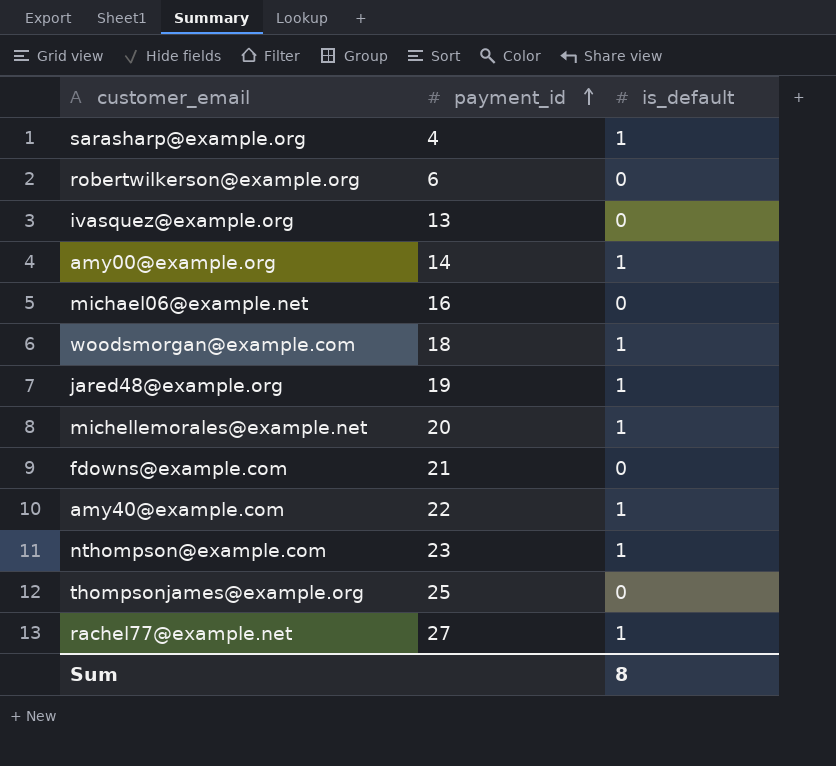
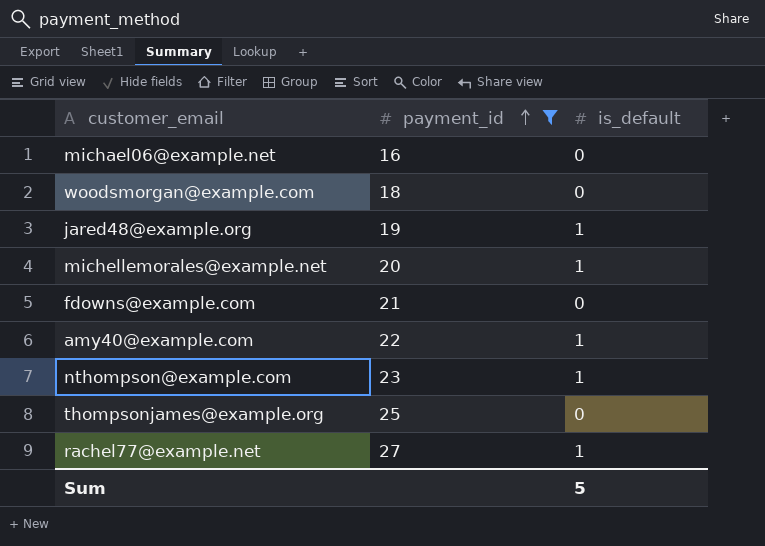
filter: none -> payment_id >= 16
woodsmorgan@example.com | is_default: 1 -> 0
Sum | is_default: 8 -> 5

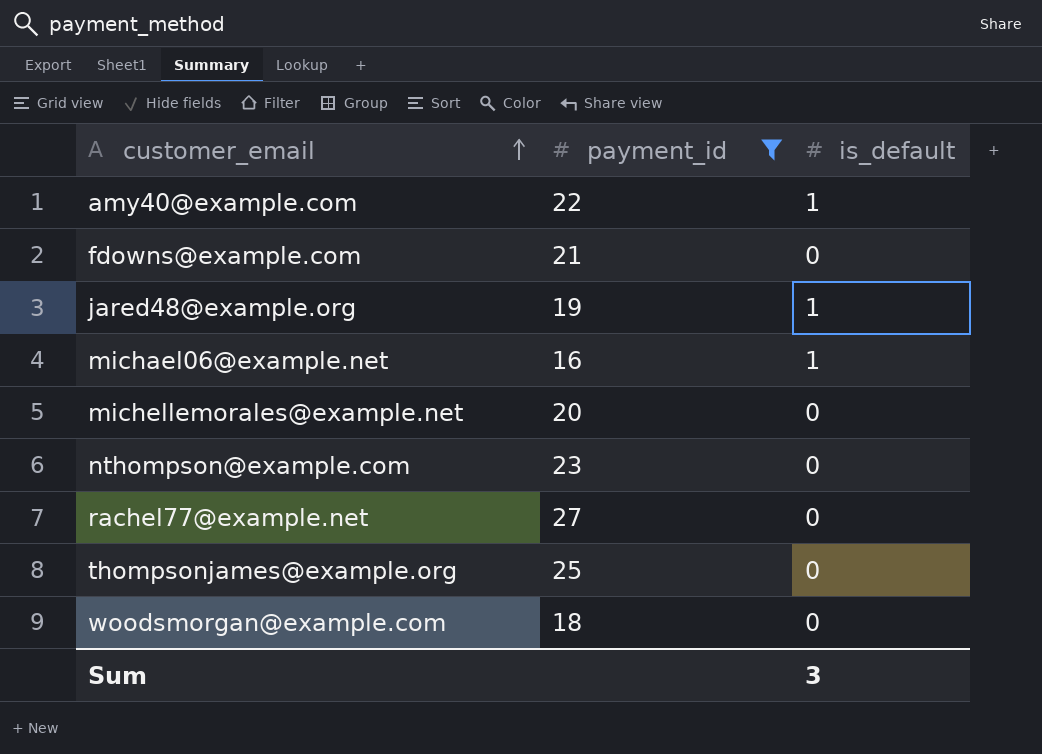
row order: payment_id ascending -> customer_email ascending
michael06@example.net | is_default: 0 -> 1
michellemorales@example.net | is_default: 1 -> 0
nthompson@example.com | is_default: 1 -> 0
rachel77@example.net | is_default: 1 -> 0
Sum | is_default: 5 -> 3

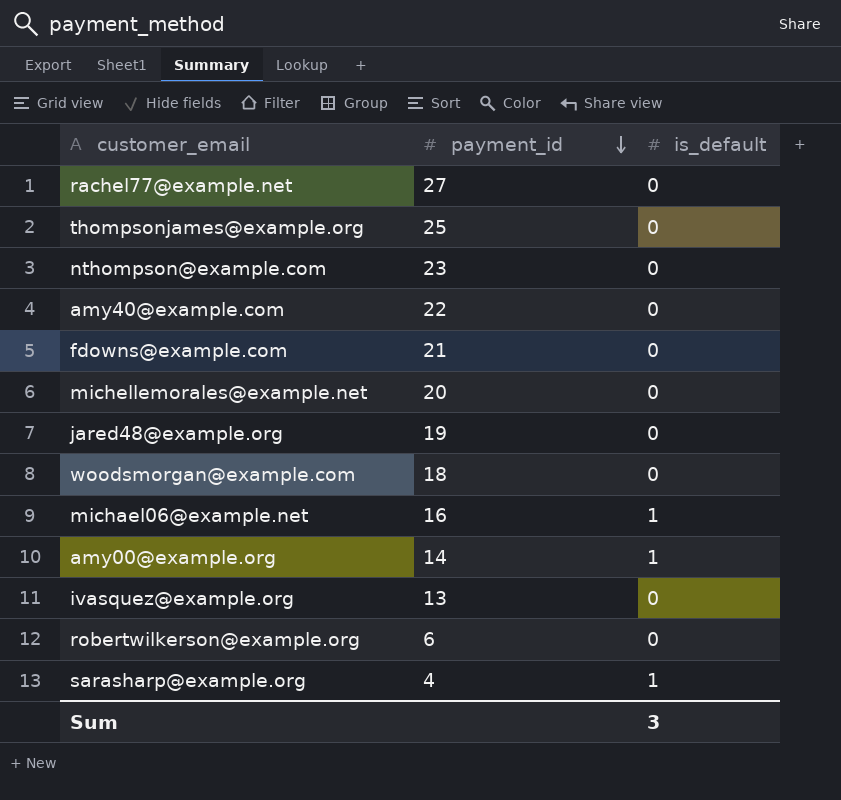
filter: payment_id >= 16 -> none
row order: customer_email ascending -> payment_id descending
amy40@example.com | is_default: 1 -> 0
jared48@example.org | is_default: 1 -> 0

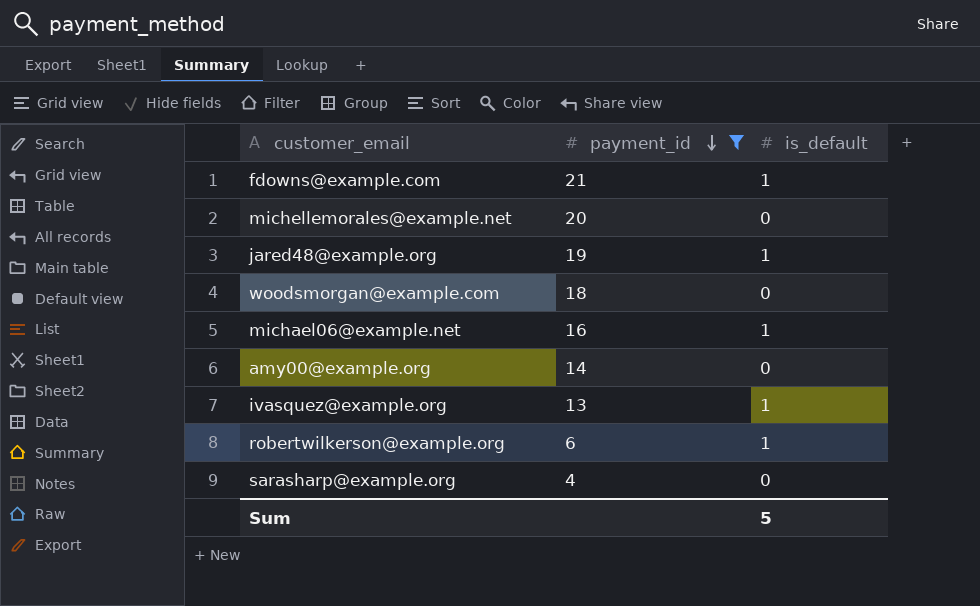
filter: none -> payment_id <= 21
fdowns@example.com | is_default: 0 -> 1
jared48@example.org | is_default: 0 -> 1
amy00@example.org | is_default: 1 -> 0
ivasquez@example.org | is_default: 0 -> 1
robertwilkerson@example.org | is_default: 0 -> 1
sarasharp@example.org | is_default: 1 -> 0
Sum | is_default: 3 -> 5

